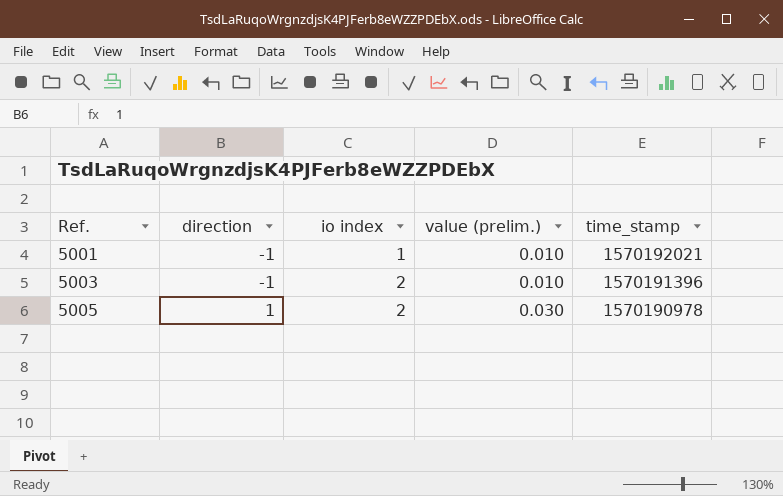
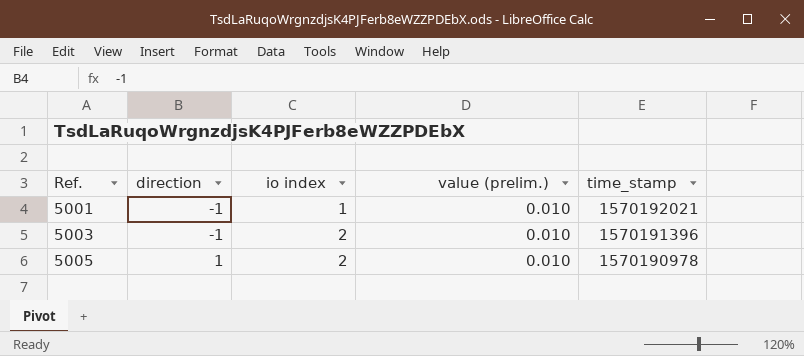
5005 | value (prelim.): 0.030 -> 0.010

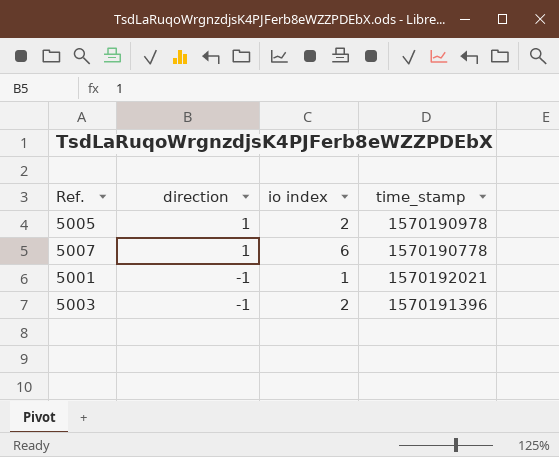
row order: Ref. ascending -> direction descending
column value (prelim.) | position: 4 -> none
row 5007: none -> 1 | 6 | 1570190778

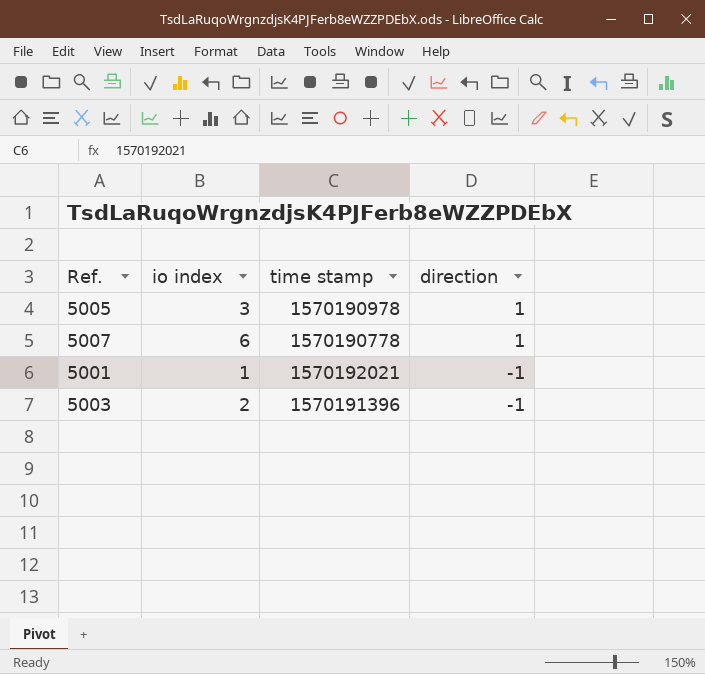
column name: time_stamp -> time stamp
column direction | position: 2 -> 4
5005 | io index: 2 -> 3

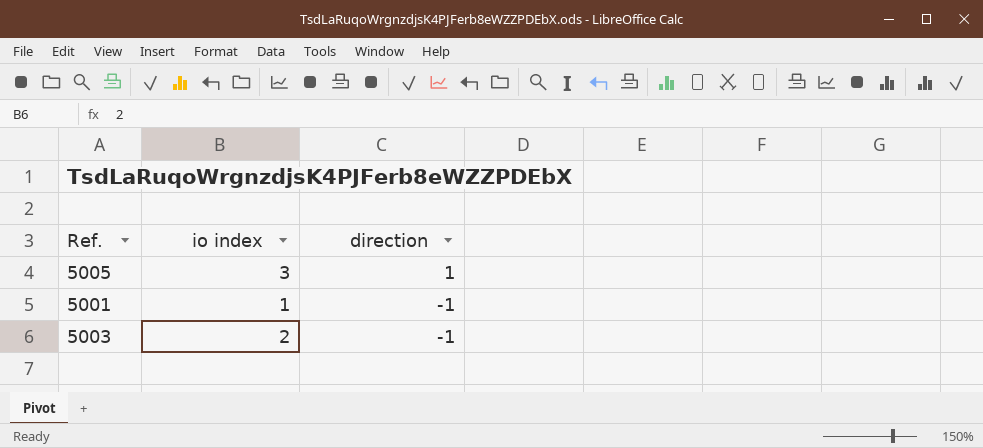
column time stamp | position: 3 -> none
row 5007: 6 | 1570190778 | 1 -> none

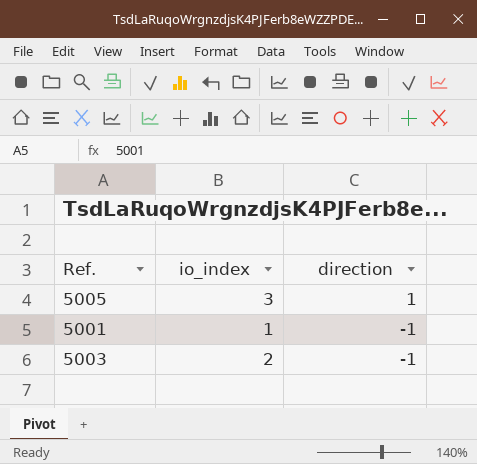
column name: io index -> io_index

